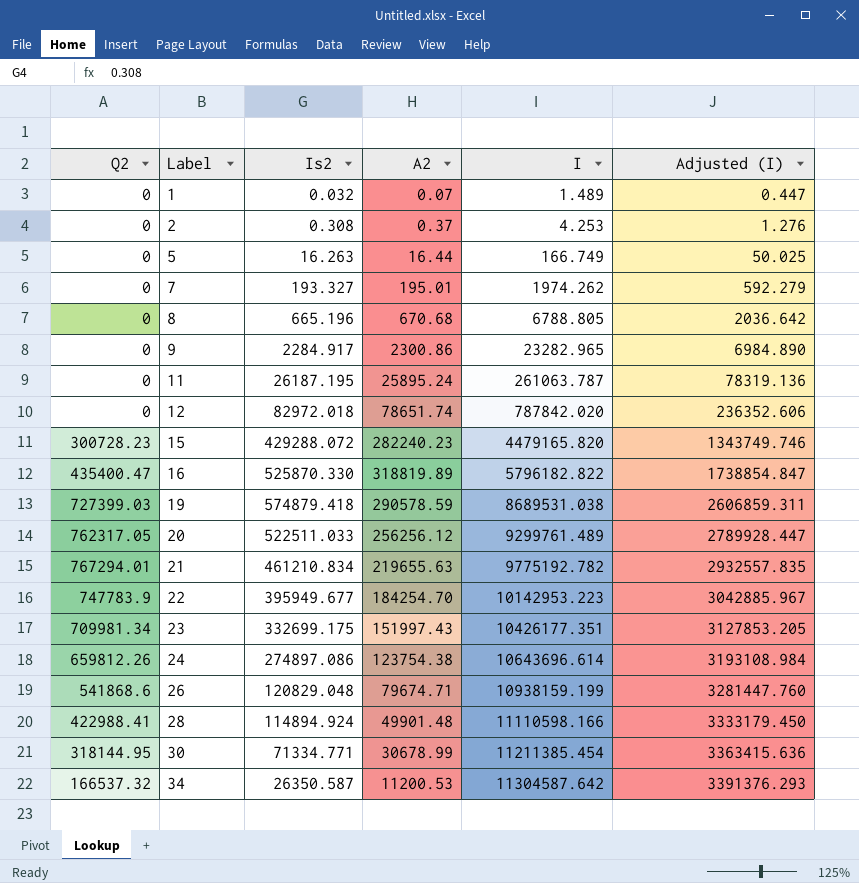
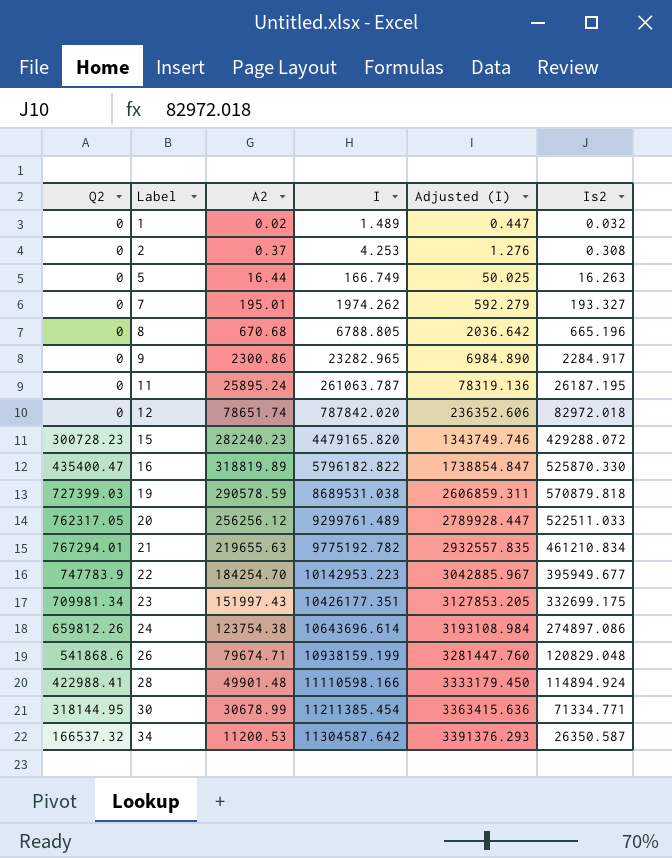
column Is2 | position: 3 -> 6
1 | A2: 0.07 -> 0.02
19 | Is2: 574879.418 -> 570879.818

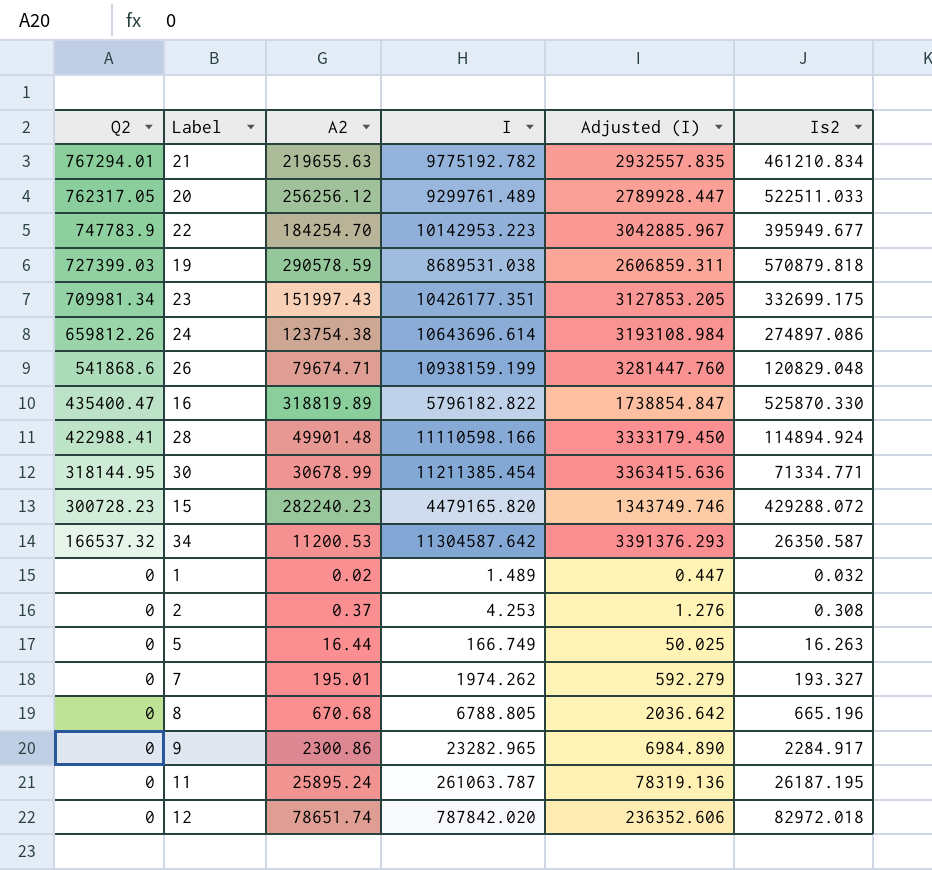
row order: Label ascending -> Q2 descending

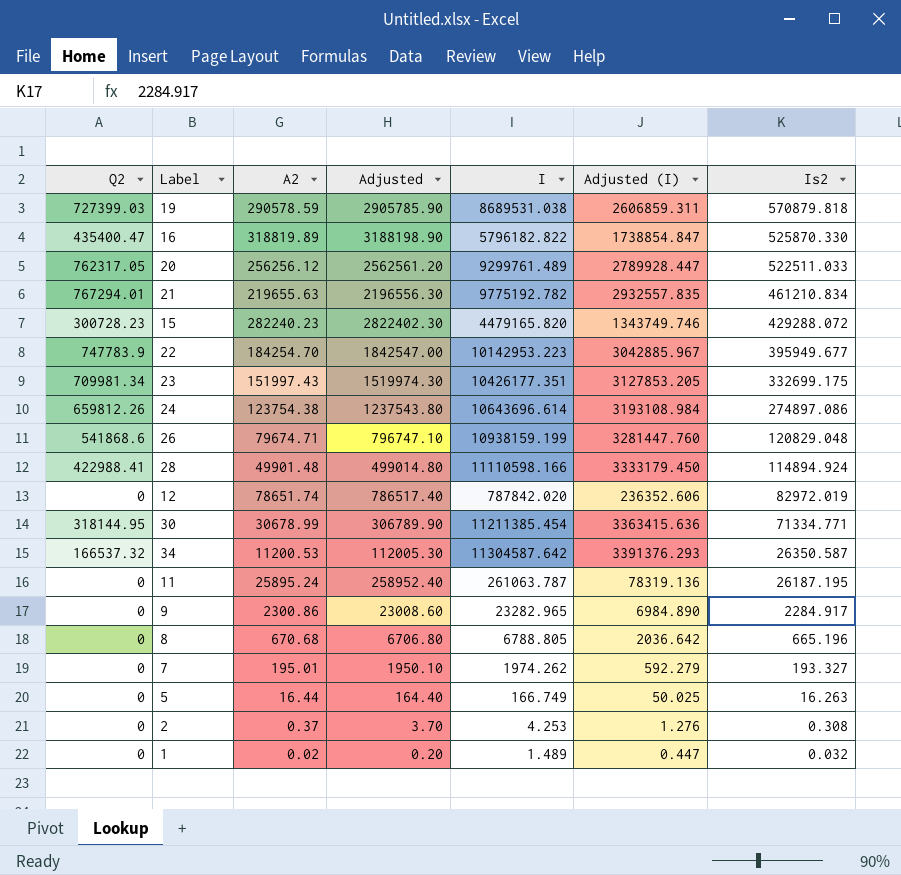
row order: Q2 descending -> Is2 descending
column Adjusted | formula: none -> [A2] * 10
12 | Is2: 82972.018 -> 82972.019

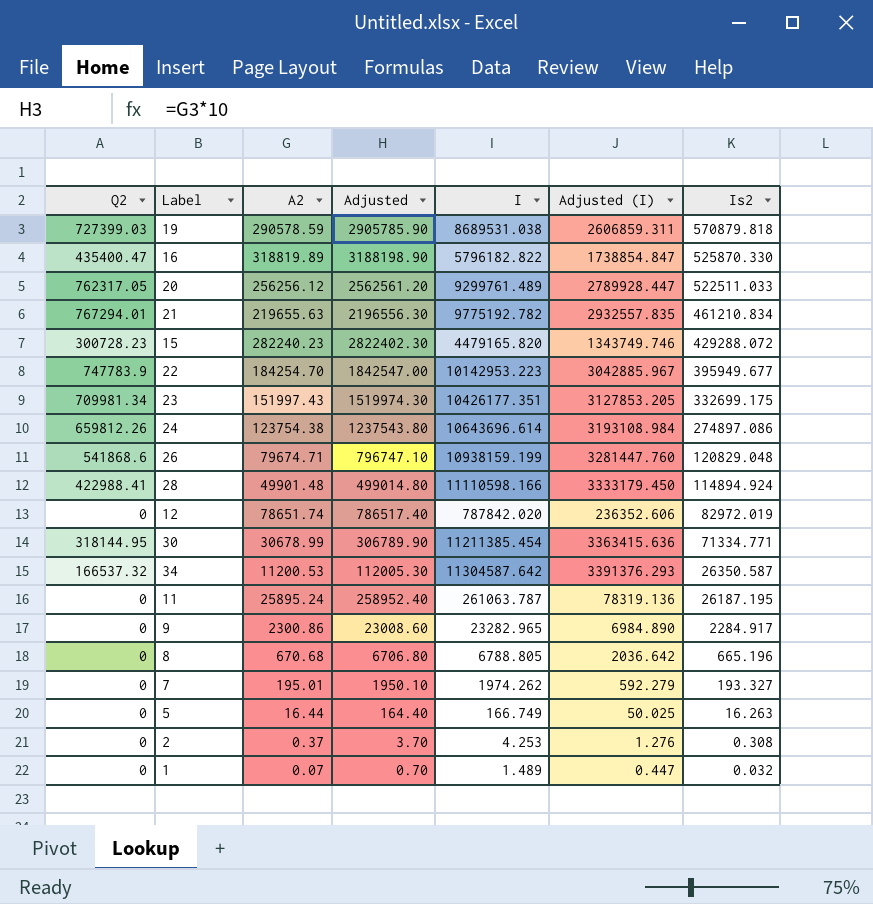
1 | A2: 0.02 -> 0.07
1 | Adjusted: 0.20 -> 0.70

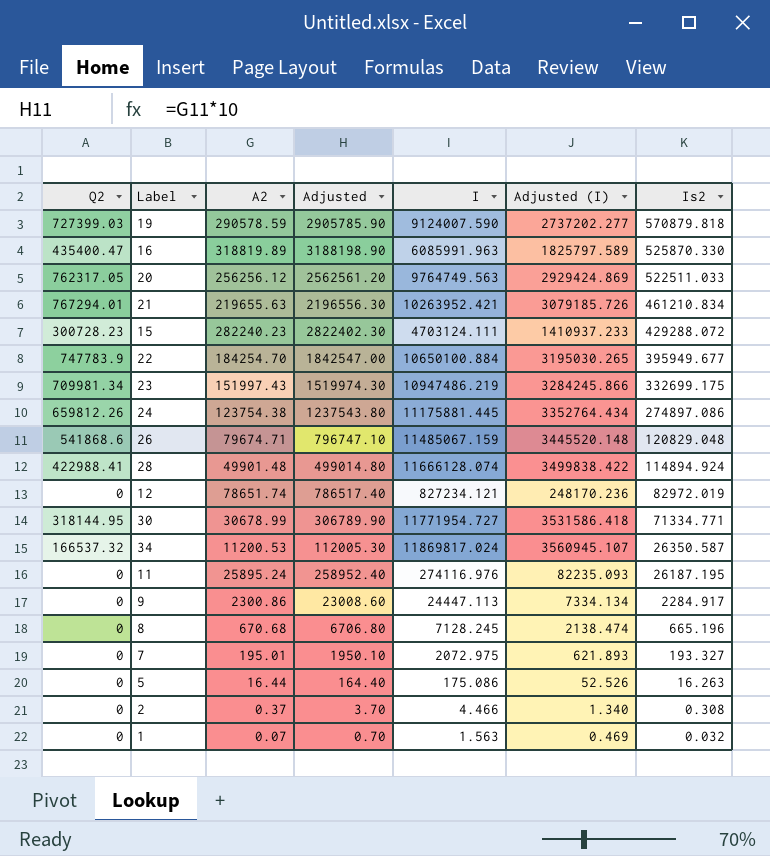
19 | I: 8689531.038 -> 9124007.590
19 | Adjusted (I): 2606859.311 -> 2737202.277
16 | I: 5796182.822 -> 6085991.963
16 | Adjusted (I): 1738854.847 -> 1825797.589
20 | I: 9299761.489 -> 9764749.563
20 | Adjusted (I): 2789928.447 -> 2929424.869
21 | I: 9775192.782 -> 10263952.421
21 | Adjusted (I): 2932557.835 -> 3079185.726
15 | I: 4479165.820 -> 4703124.111
15 | Adjusted (I): 1343749.746 -> 1410937.233
22 | I: 10142953.223 -> 10650100.884
22 | Adjusted (I): 3042885.967 -> 3195030.265
23 | I: 10426177.351 -> 10947486.219
23 | Adjusted (I): 3127853.205 -> 3284245.866
24 | I: 10643696.614 -> 11175881.445
24 | Adjusted (I): 3193108.984 -> 3352764.434
26 | I: 10938159.199 -> 11485067.159
26 | Adjusted (I): 3281447.760 -> 3445520.148
28 | I: 11110598.166 -> 11666128.074
28 | Adjusted (I): 3333179.450 -> 3499838.422
12 | I: 787842.020 -> 827234.121
12 | Adjusted (I): 236352.606 -> 248170.236
30 | I: 11211385.454 -> 11771954.727
30 | Adjusted (I): 3363415.636 -> 3531586.418
34 | I: 11304587.642 -> 11869817.024
34 | Adjusted (I): 3391376.293 -> 3560945.107
11 | I: 261063.787 -> 274116.976
11 | Adjusted (I): 78319.136 -> 82235.093
9 | I: 23282.965 -> 24447.113
9 | Adjusted (I): 6984.890 -> 7334.134
8 | I: 6788.805 -> 7128.245
8 | Adjusted (I): 2036.642 -> 2138.474
7 | I: 1974.262 -> 2072.975
7 | Adjusted (I): 592.279 -> 621.893
5 | I: 166.749 -> 175.086
5 | Adjusted (I): 50.025 -> 52.526
2 | I: 4.253 -> 4.466
2 | Adjusted (I): 1.276 -> 1.340
1 | I: 1.489 -> 1.563
1 | Adjusted (I): 0.447 -> 0.469

